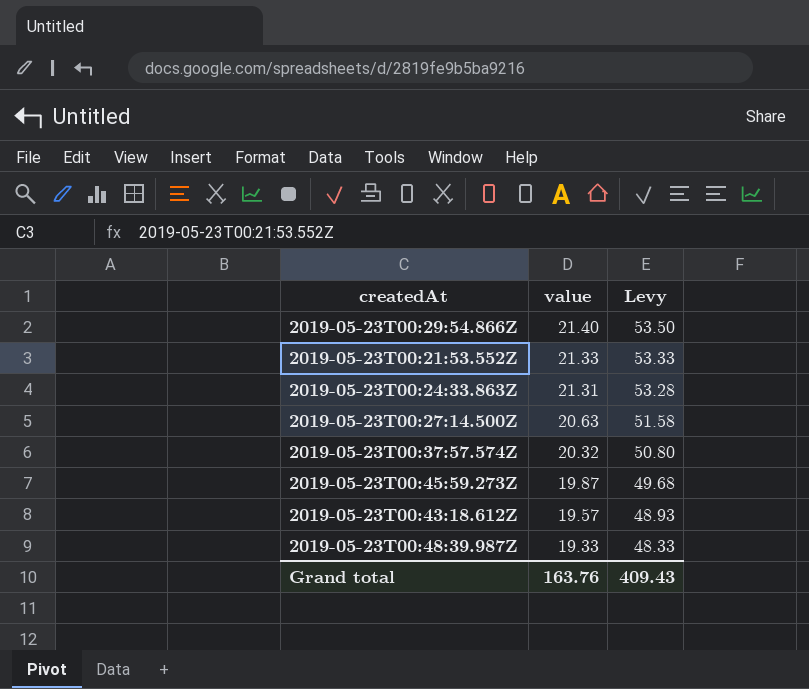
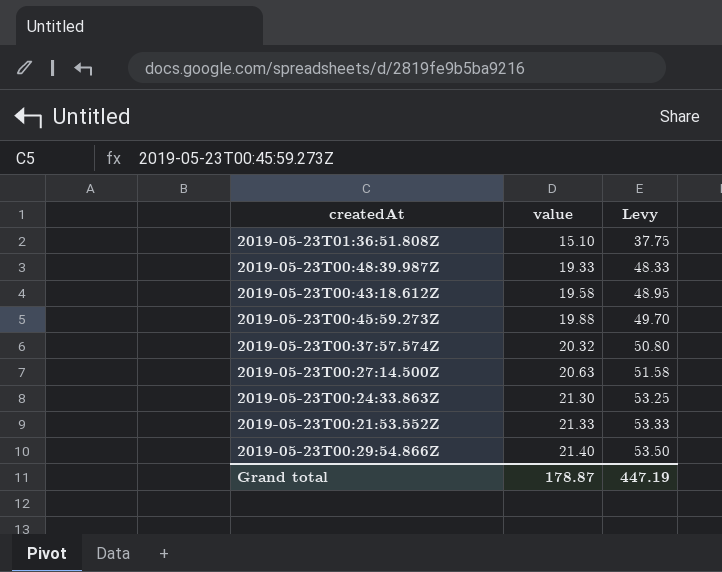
row order: value descending -> value ascending
row 2019-05-23T01:36:51.808Z: none -> 15.10 | 37.75
2019-05-23T00:43:18.612Z | value: 19.57 -> 19.58
2019-05-23T00:43:18.612Z | Levy: 48.93 -> 48.95
2019-05-23T00:45:59.273Z | value: 19.87 -> 19.88
2019-05-23T00:45:59.273Z | Levy: 49.68 -> 49.70
2019-05-23T00:24:33.863Z | value: 21.31 -> 21.30
2019-05-23T00:24:33.863Z | Levy: 53.28 -> 53.25
Grand total | value: 163.76 -> 178.87
Grand total | Levy: 409.43 -> 447.19

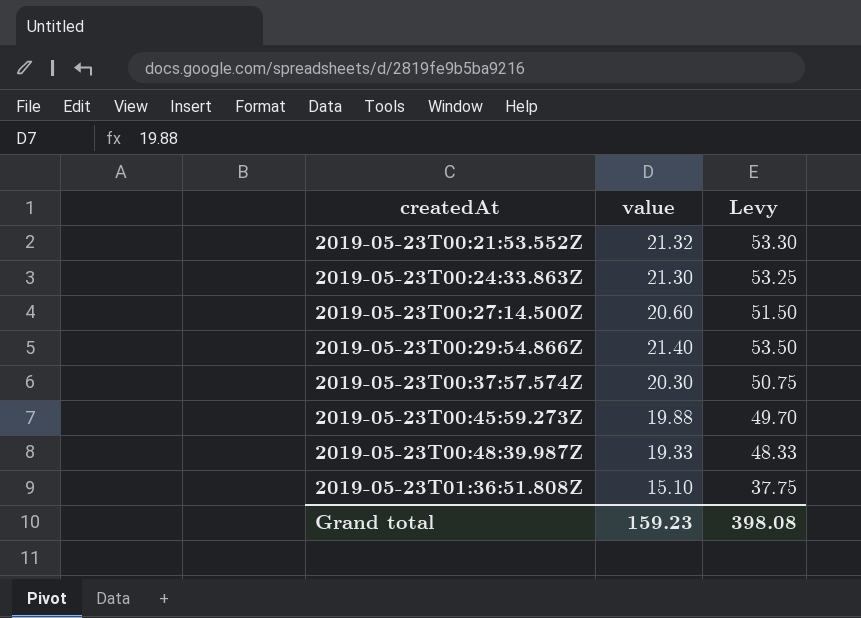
row order: value ascending -> createdAt ascending
row 2019-05-23T00:43:18.612Z: 19.58 | 48.95 -> none
2019-05-23T00:21:53.552Z | value: 21.33 -> 21.32
2019-05-23T00:21:53.552Z | Levy: 53.33 -> 53.30
2019-05-23T00:27:14.500Z | value: 20.63 -> 20.60
2019-05-23T00:27:14.500Z | Levy: 51.58 -> 51.50
2019-05-23T00:37:57.574Z | value: 20.32 -> 20.30
2019-05-23T00:37:57.574Z | Levy: 50.80 -> 50.75
Grand total | value: 178.87 -> 159.23
Grand total | Levy: 447.19 -> 398.08

